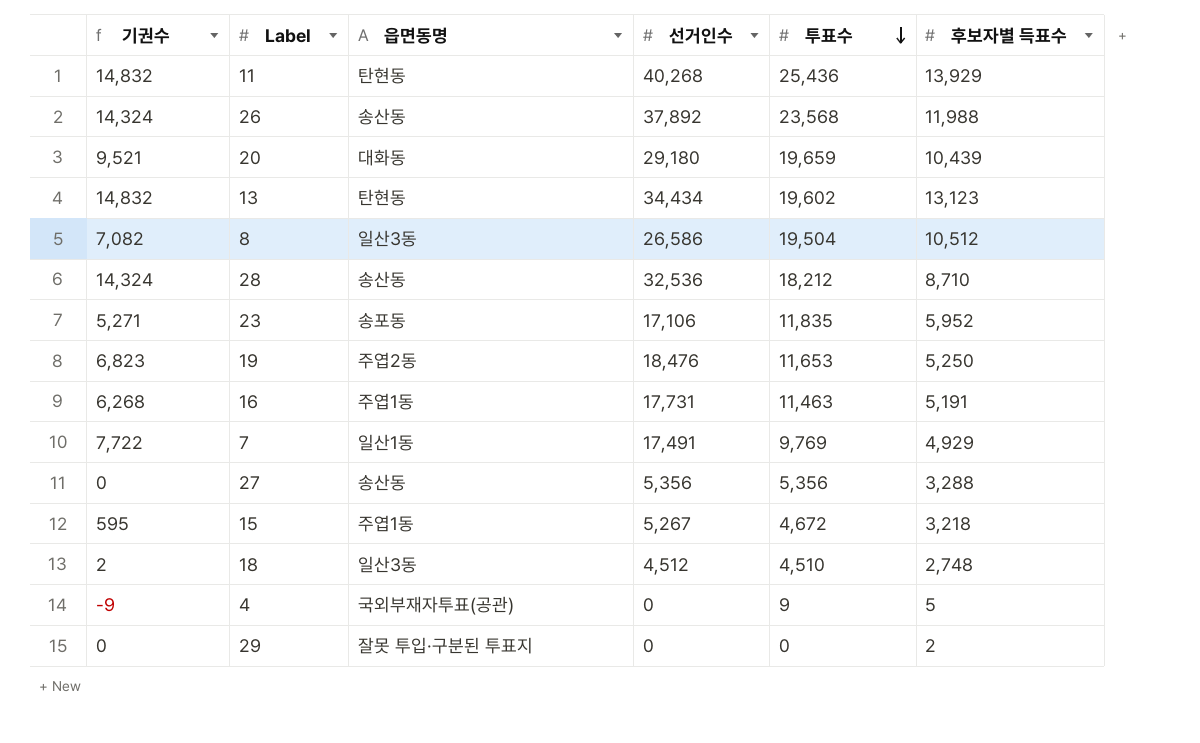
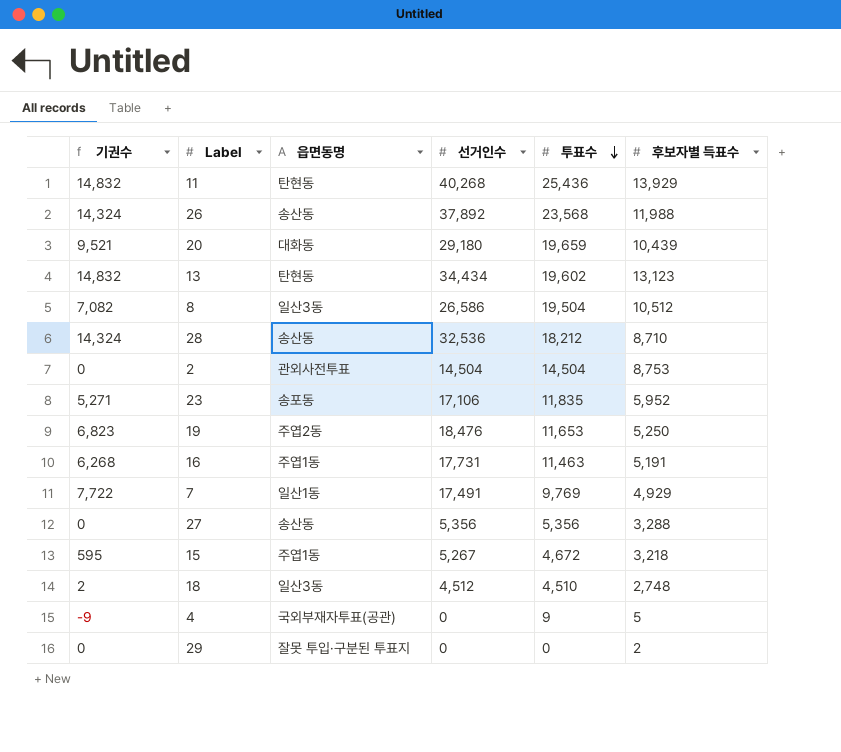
row 2: none -> 0 | 관외사전투표 | 14,504 | 14,504 | 8,753

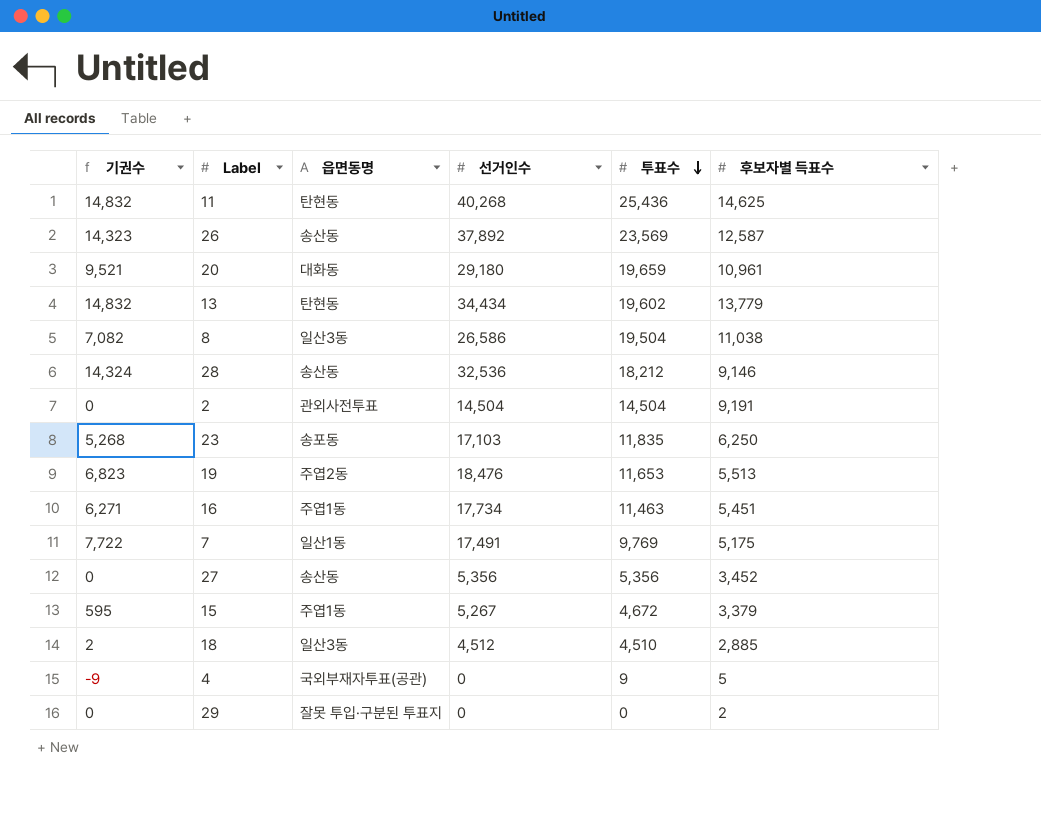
11 | 후보자별 득표수: 13,929 -> 14,625
26 | 기권수: 14,324 -> 14,323
26 | 투표수: 23,568 -> 23,569
26 | 후보자별 득표수: 11,988 -> 12,587
20 | 후보자별 득표수: 10,439 -> 10,961
13 | 후보자별 득표수: 13,123 -> 13,779
8 | 후보자별 득표수: 10,512 -> 11,038
28 | 후보자별 득표수: 8,710 -> 9,146
2 | 후보자별 득표수: 8,753 -> 9,191
23 | 기권수: 5,271 -> 5,268
23 | 선거인수: 17,106 -> 17,103
23 | 후보자별 득표수: 5,952 -> 6,250
19 | 후보자별 득표수: 5,250 -> 5,513
16 | 기권수: 6,268 -> 6,271
16 | 선거인수: 17,731 -> 17,734
16 | 후보자별 득표수: 5,191 -> 5,451
7 | 후보자별 득표수: 4,929 -> 5,175
27 | 후보자별 득표수: 3,288 -> 3,452
15 | 후보자별 득표수: 3,218 -> 3,379
18 | 후보자별 득표수: 2,748 -> 2,885

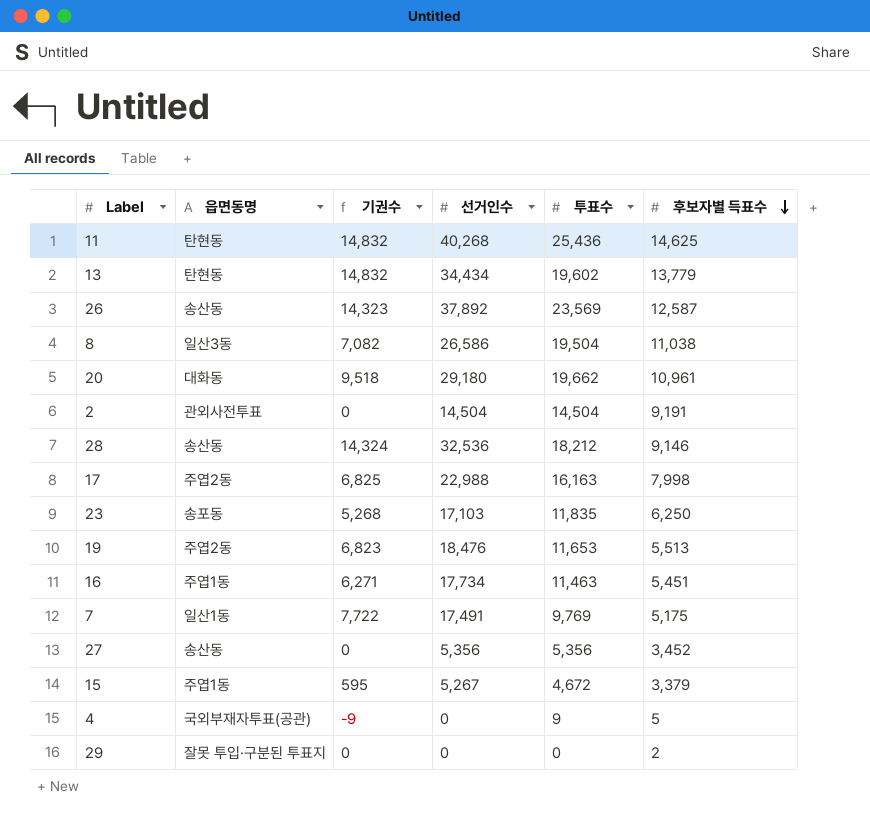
row order: 투표수 descending -> 후보자별 득표수 descending
column 기권수 | position: 1 -> 3
row 18: 2 | 일산3동 | 4,512 | 4,510 | 2,885 -> none
20 | 기권수: 9,521 -> 9,518
20 | 투표수: 19,659 -> 19,662
row 17: none -> 주엽2동 | 6,825 | 22,988 | 16,163 | 7,998

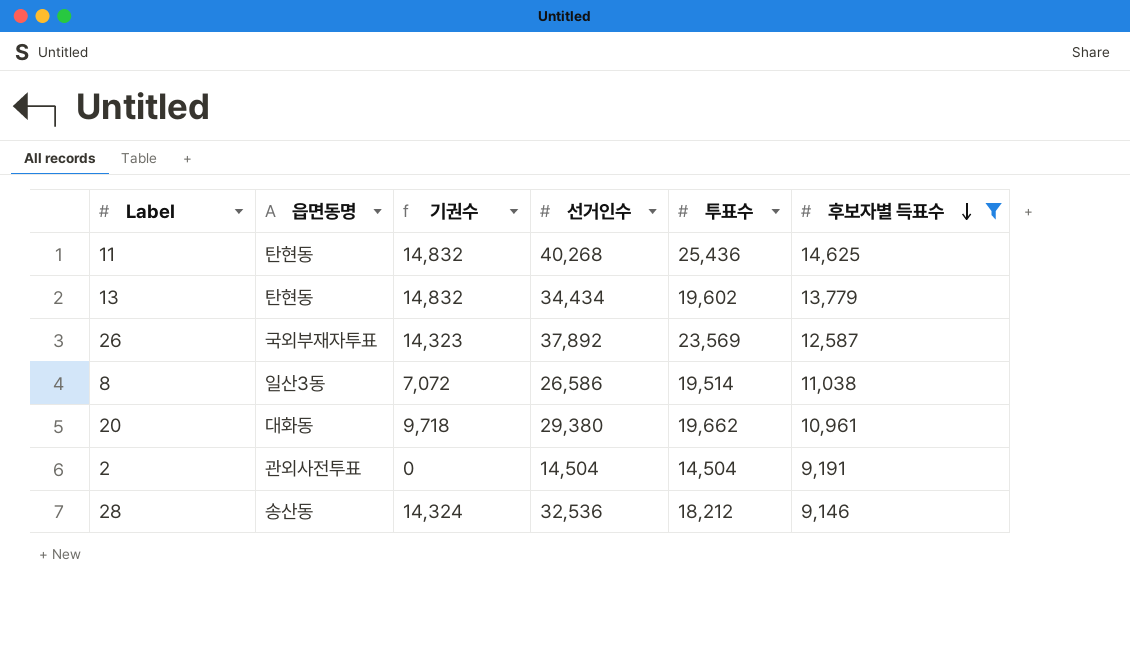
filter: none -> 후보자별 득표수 >= 9,146
26 | 읍면동명: 송산동 -> 국외부재자투표
8 | 기권수: 7,082 -> 7,072
8 | 투표수: 19,504 -> 19,514
20 | 기권수: 9,518 -> 9,718
20 | 선거인수: 29,180 -> 29,380

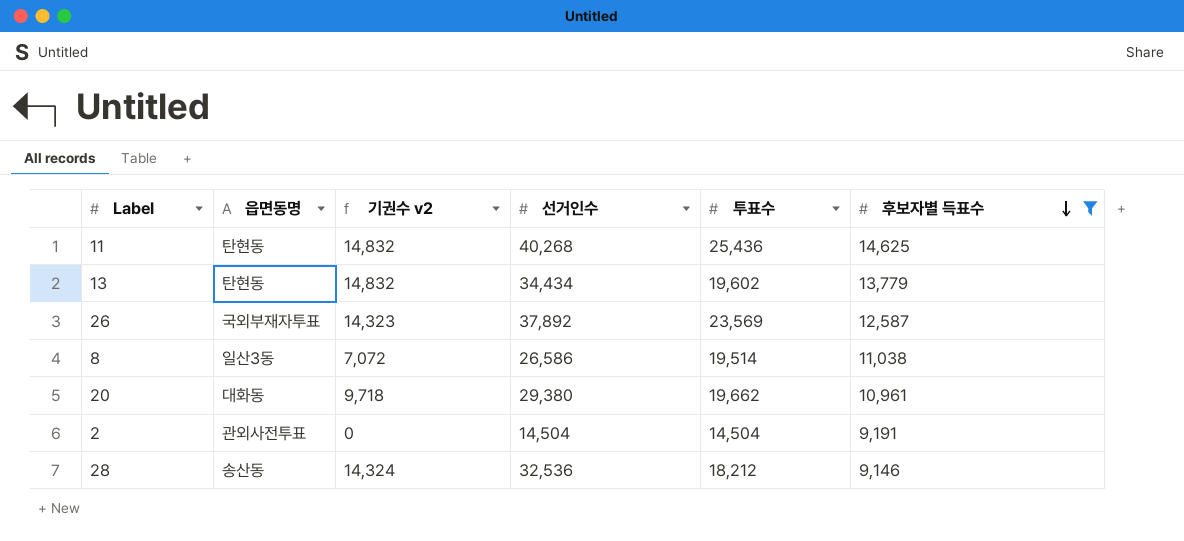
column name: 기권수 -> 기권수 v2

